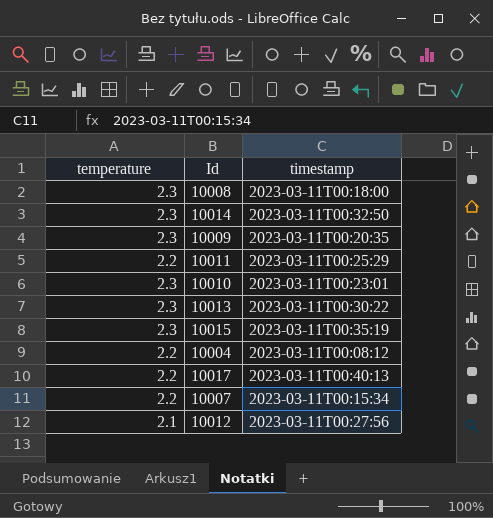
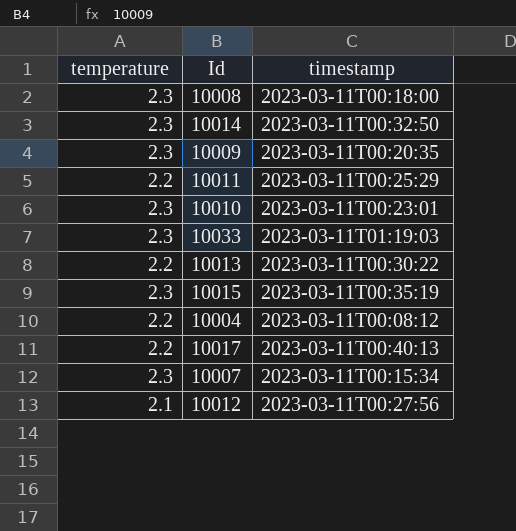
row 10033: none -> 2.3 | 2023-03-11T01:19:03
10013 | temperature: 2.3 -> 2.2
10007 | temperature: 2.2 -> 2.3

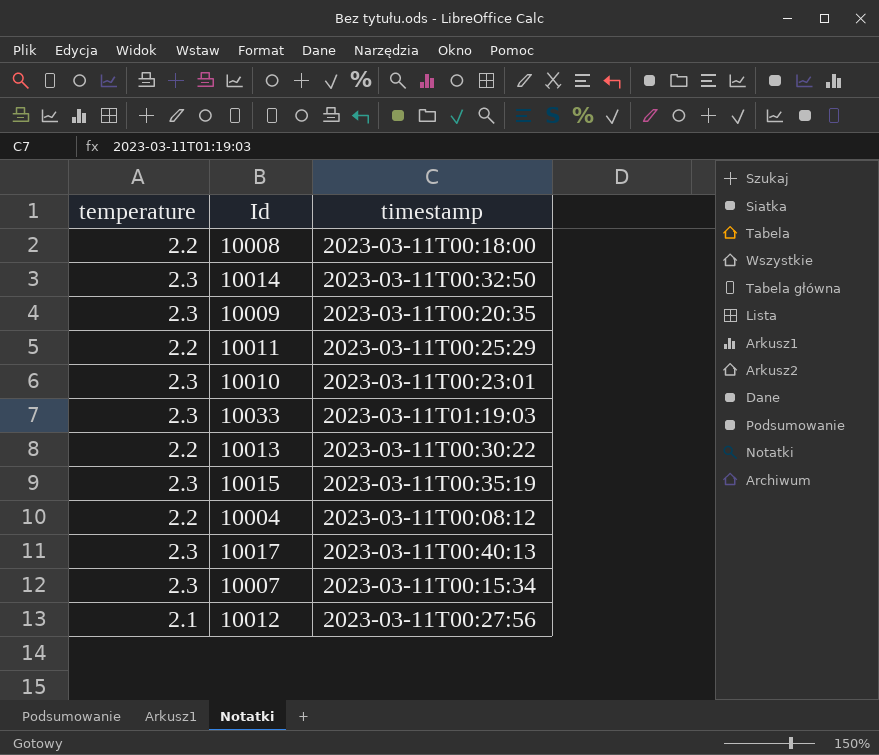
10008 | temperature: 2.3 -> 2.2
10017 | temperature: 2.2 -> 2.3

